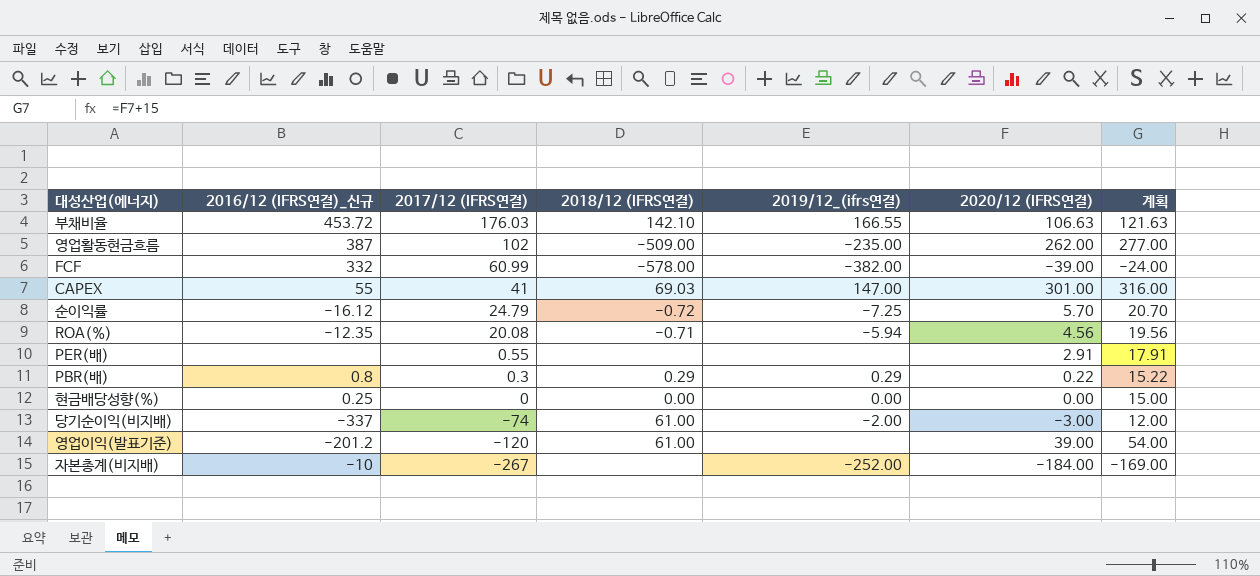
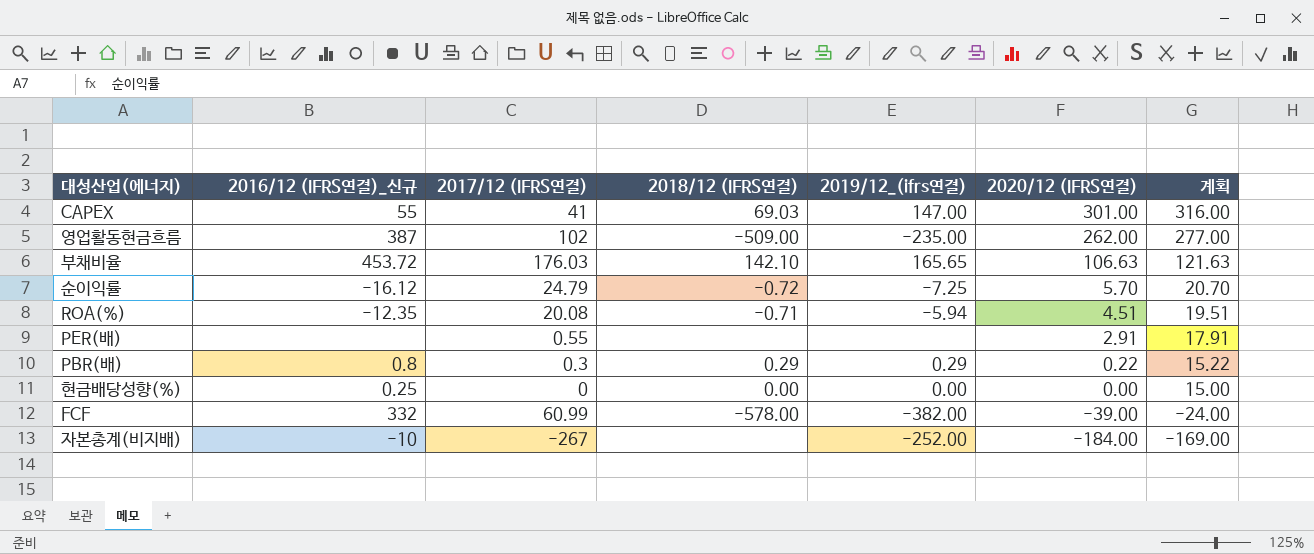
row order: 2017/12 (IFRS연결) descending -> 2020/12 (IFRS연결) descending
row 당기순이익(비지배): -337 | -74 | 61.00 | -2.00 | -3.00 | 12.00 -> none
row 영업이익(발표기준): -201.2 | -120 | 61.00 | none | 39.00 | 54.00 -> none
부채비율 | 2019/12_(ifrs연결): 166.55 -> 165.65
ROA(%) | 2020/12 (IFRS연결): 4.56 -> 4.51
ROA(%) | 계획: 19.56 -> 19.51

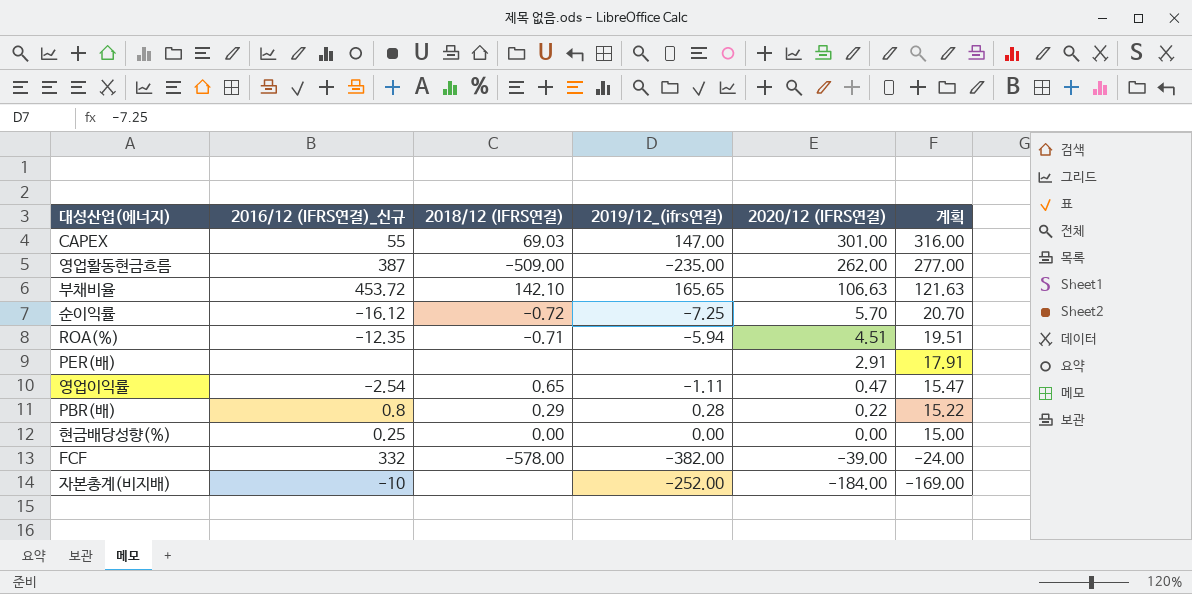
column 2017/12 (IFRS연결) | position: 3 -> none
row 영업이익률: none -> -2.54 | 0.65 | -1.11 | 0.47 | 15.47
PBR(배) | 2019/12_(ifrs연결): 0.29 -> 0.28

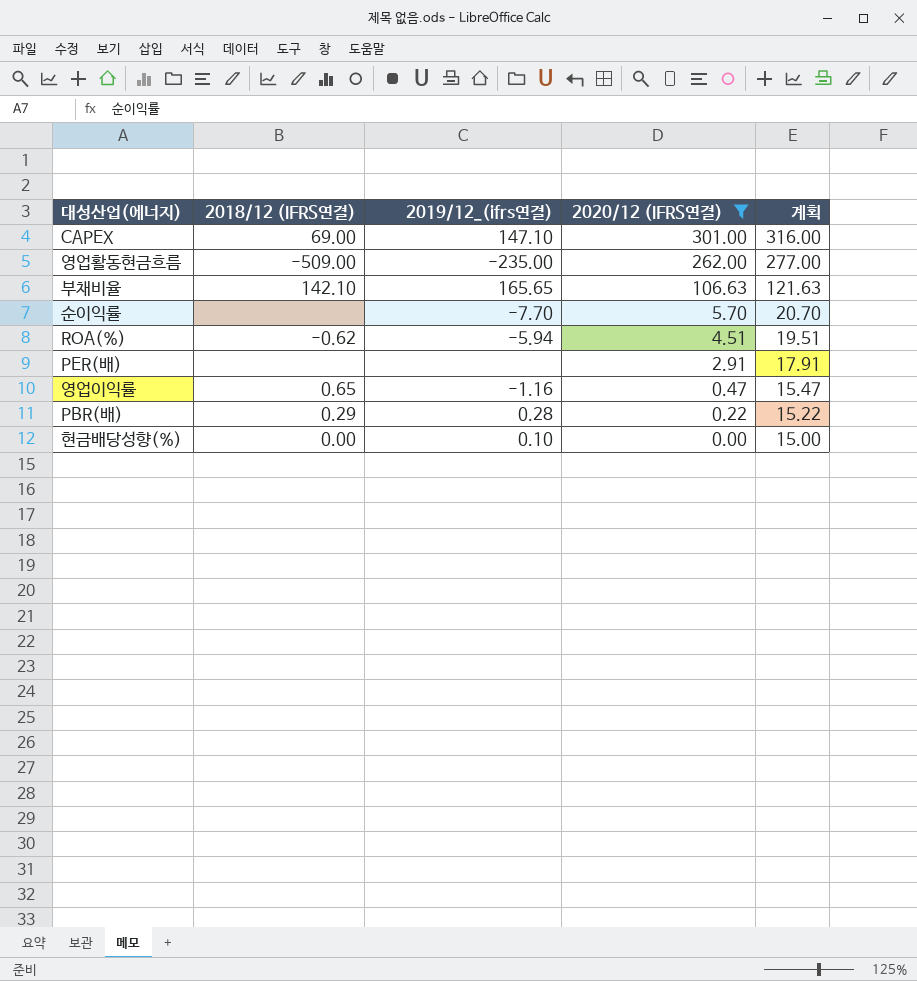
filter: none -> 2020/12 (IFRS연결) >= 0.00
column 2016/12 (IFRS연결)_신규 | position: 2 -> none
CAPEX | 2018/12 (IFRS연결): 69.03 -> 69.00
CAPEX | 2019/12_(ifrs연결): 147.00 -> 147.10
순이익률 | 2018/12 (IFRS연결): -0.72 -> none
순이익률 | 2019/12_(ifrs연결): -7.25 -> -7.70
ROA(%) | 2018/12 (IFRS연결): -0.71 -> -0.62
영업이익률 | 2019/12_(ifrs연결): -1.11 -> -1.16
현금배당성향(%) | 2019/12_(ifrs연결): 0.00 -> 0.10

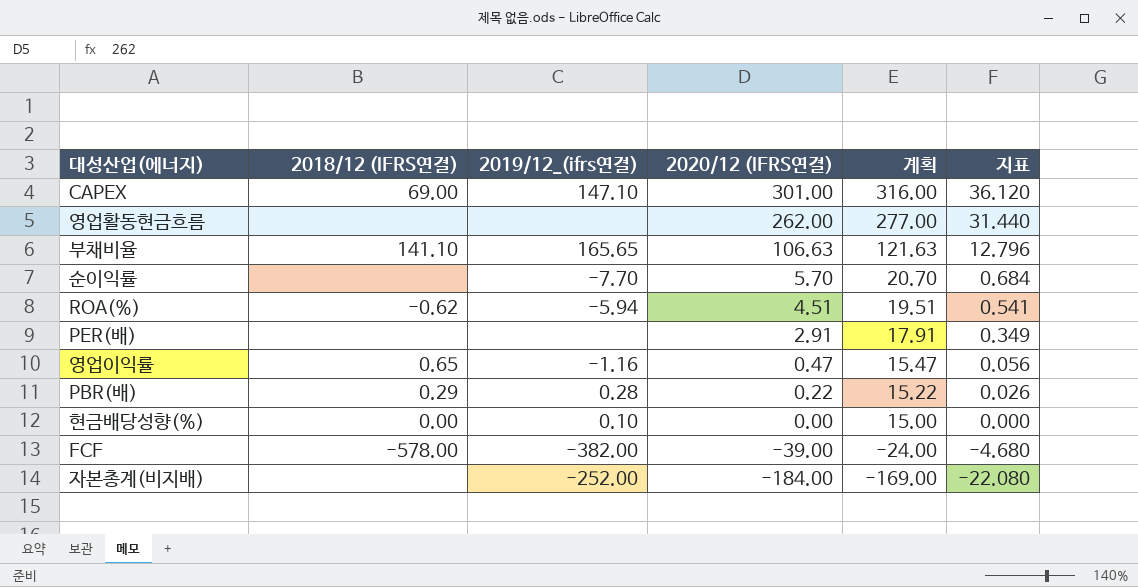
filter: 2020/12 (IFRS연결) >= 0.00 -> none
column 지표 | formula: none -> [2020/12 (IFRS연결)] * 0.12
영업활동현금흐름 | 2018/12 (IFRS연결): -509.00 -> none
영업활동현금흐름 | 2019/12_(ifrs연결): -235.00 -> none
부채비율 | 2018/12 (IFRS연결): 142.10 -> 141.10

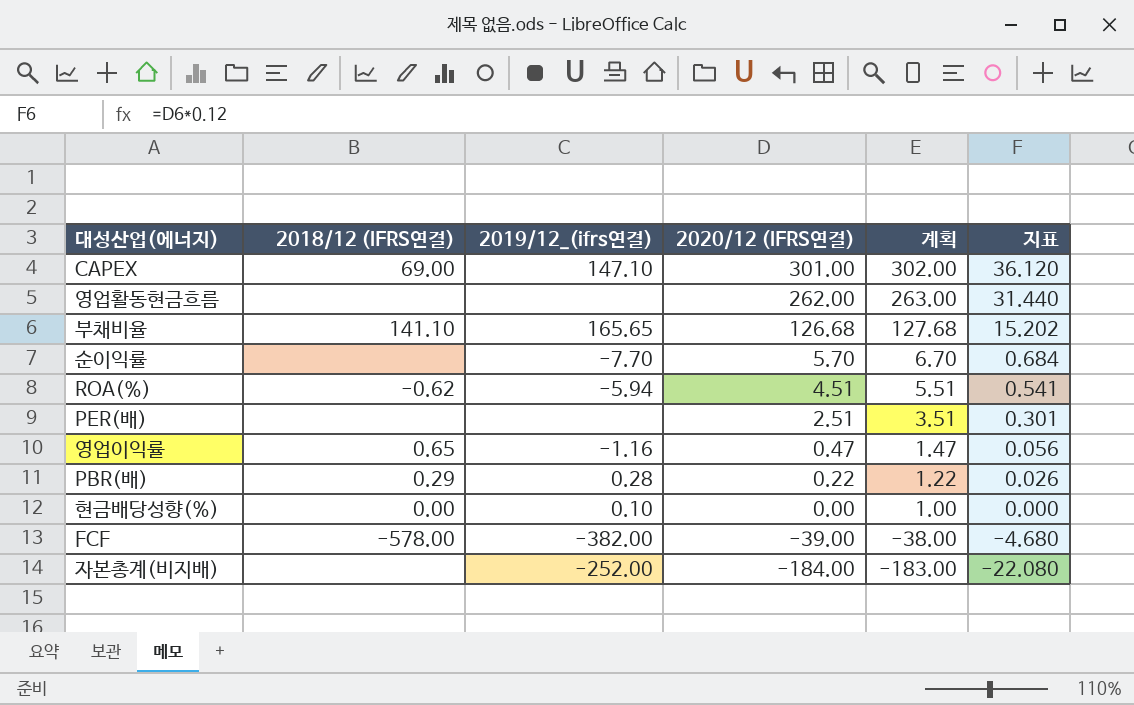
column 계획 | formula: [2020/12 (IFRS연결)] + 15 -> [2020/12 (IFRS연결)] + 1
부채비율 | 2020/12 (IFRS연결): 106.63 -> 126.68
부채비율 | 지표: 12.796 -> 15.202
PER(배) | 2020/12 (IFRS연결): 2.91 -> 2.51
PER(배) | 지표: 0.349 -> 0.301

